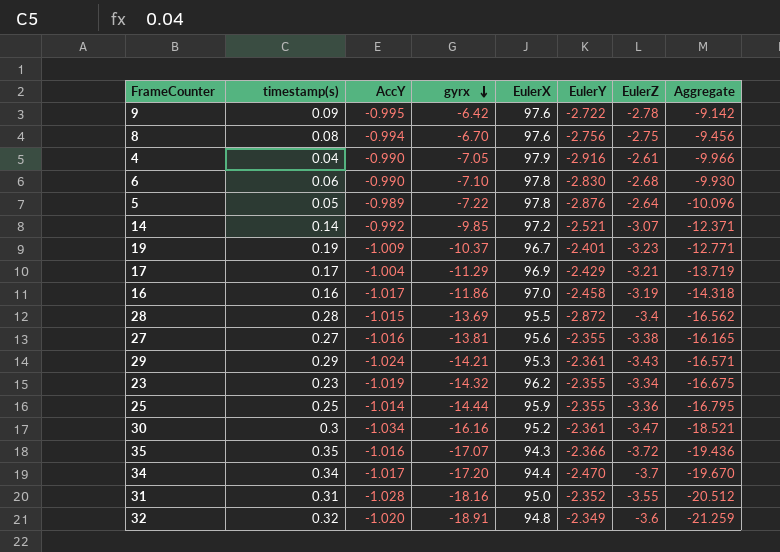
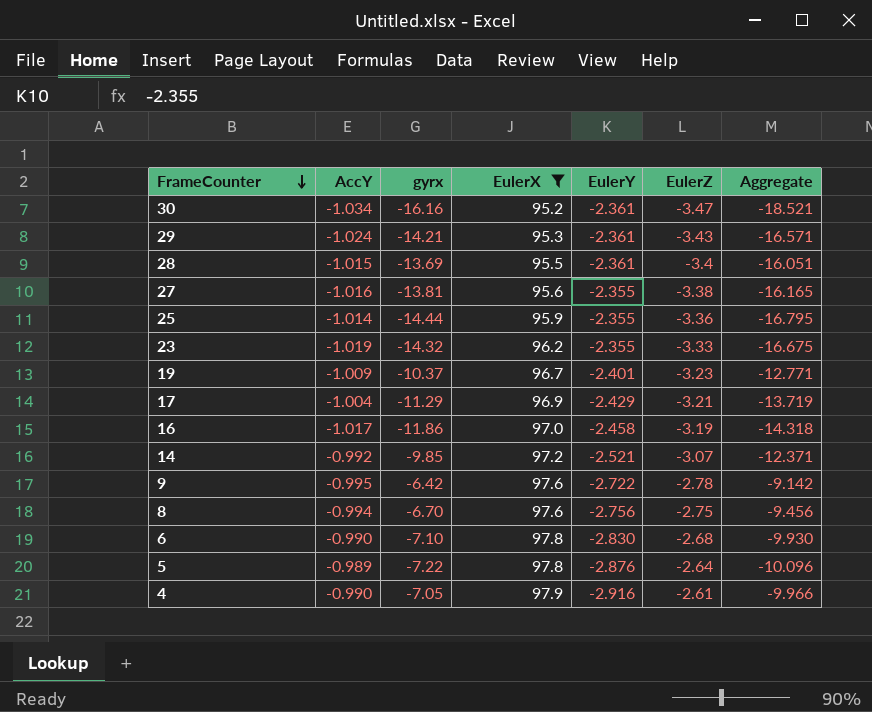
filter: none -> EulerX >= 95.2
row order: gyrx descending -> FrameCounter descending
column timestamp(s) | position: 2 -> none
28 | EulerY: -2.872 -> -2.361
28 | Aggregate: -16.562 -> -16.051
23 | EulerZ: -3.34 -> -3.33

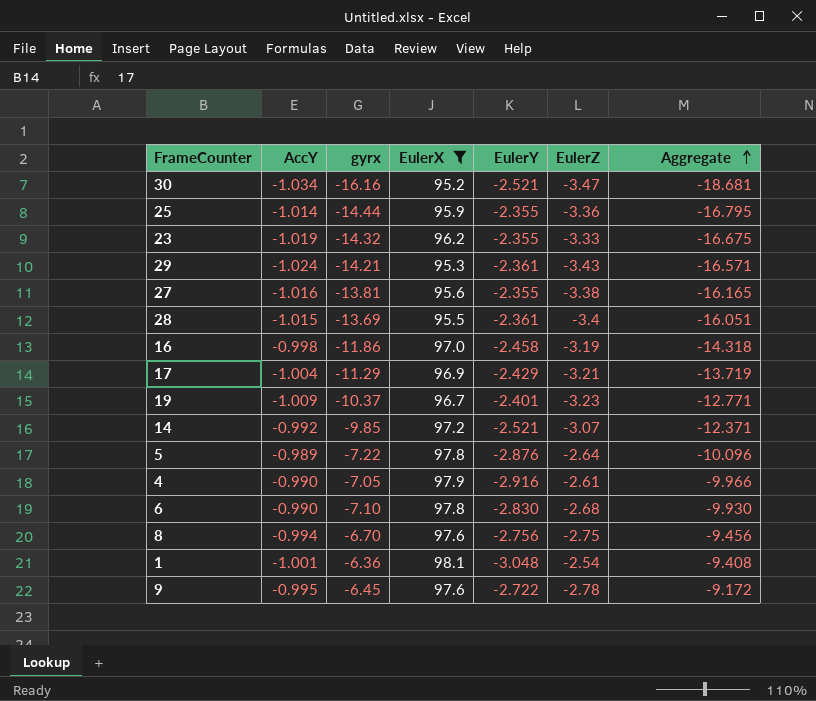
row order: FrameCounter descending -> Aggregate ascending
30 | EulerY: -2.361 -> -2.521
30 | Aggregate: -18.521 -> -18.681
16 | AccY: -1.017 -> -0.998
row 1: none -> -1.001 | -6.36 | 98.1 | -3.048 | -2.54 | -9.408
9 | gyrx: -6.42 -> -6.45
9 | Aggregate: -9.142 -> -9.172

